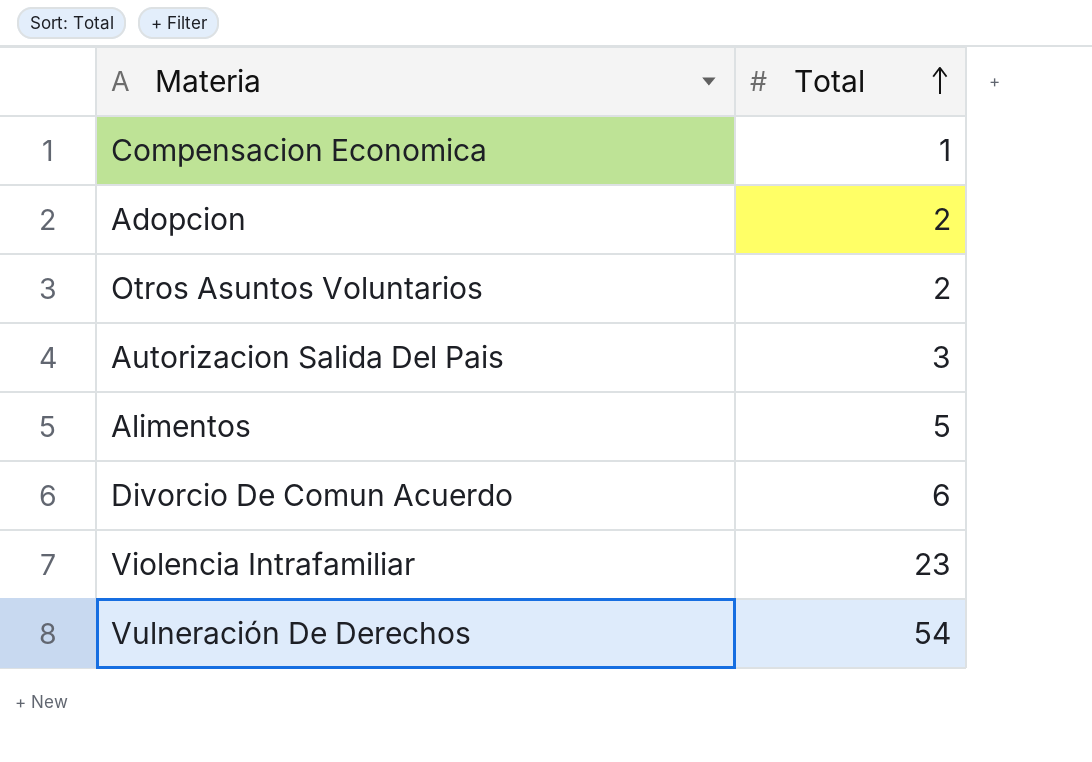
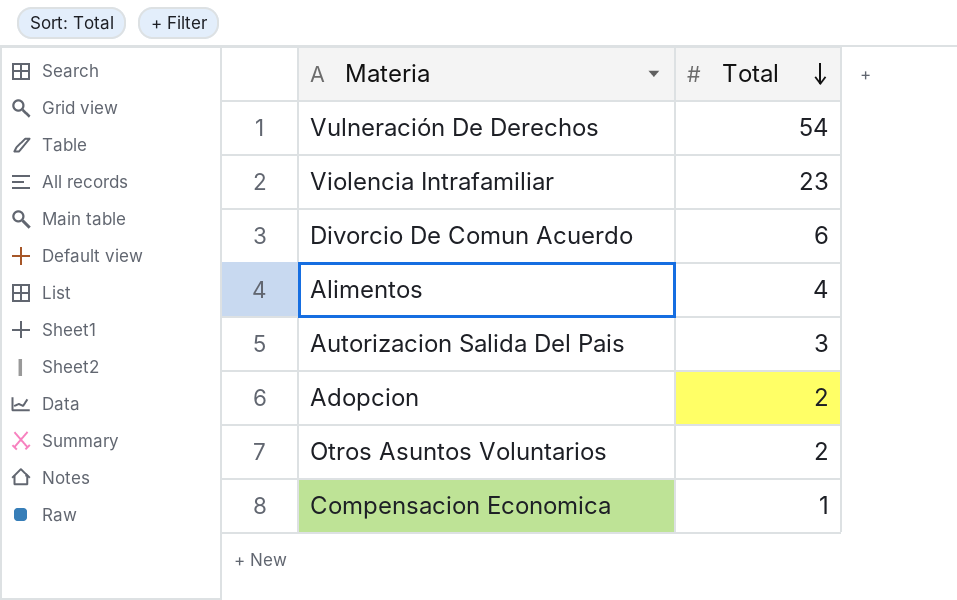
row order: Total ascending -> Total descending
Alimentos | Total: 5 -> 4

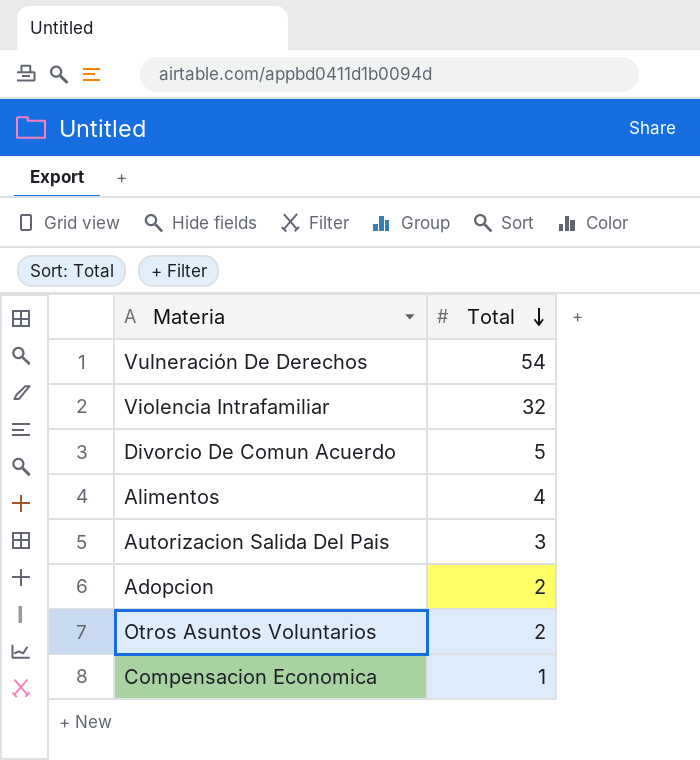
Violencia Intrafamiliar | Total: 23 -> 32
Divorcio De Comun Acuerdo | Total: 6 -> 5

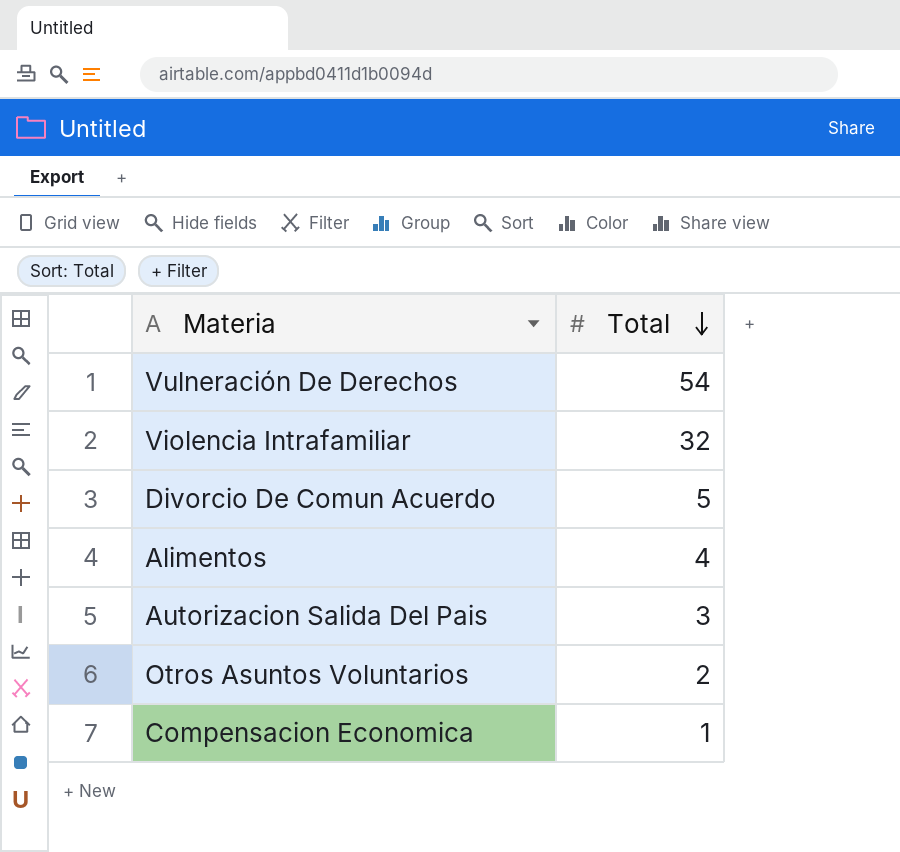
row Adopcion: 2 -> none

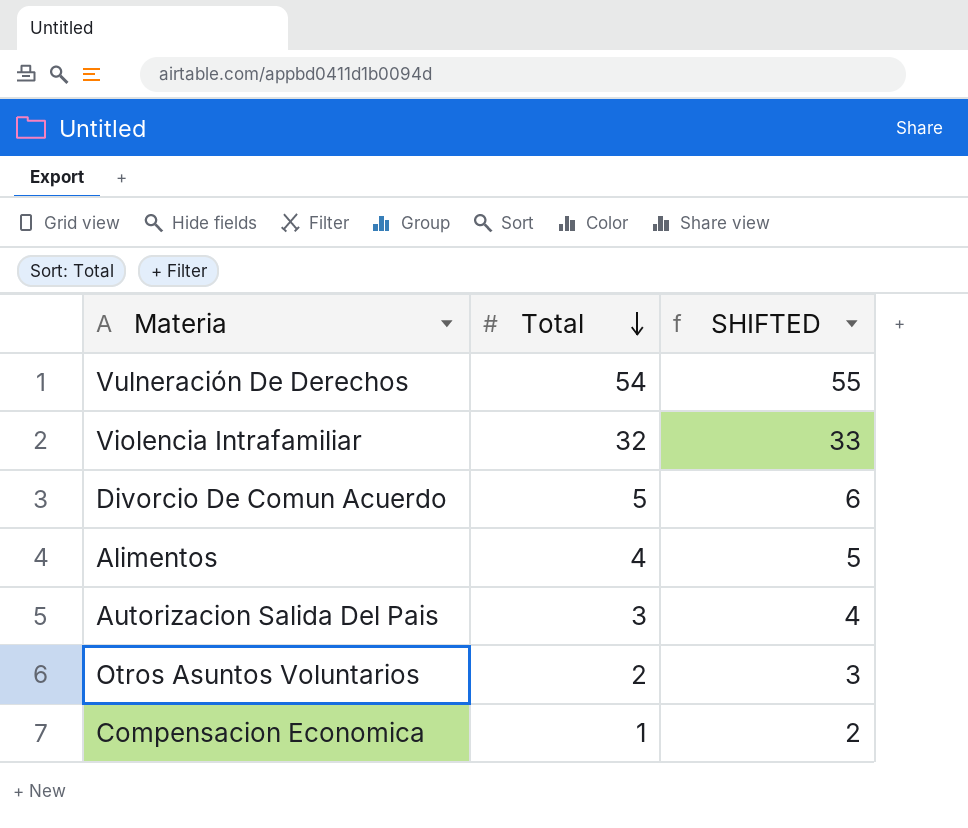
column SHIFTED | formula: none -> [Total] + 1

